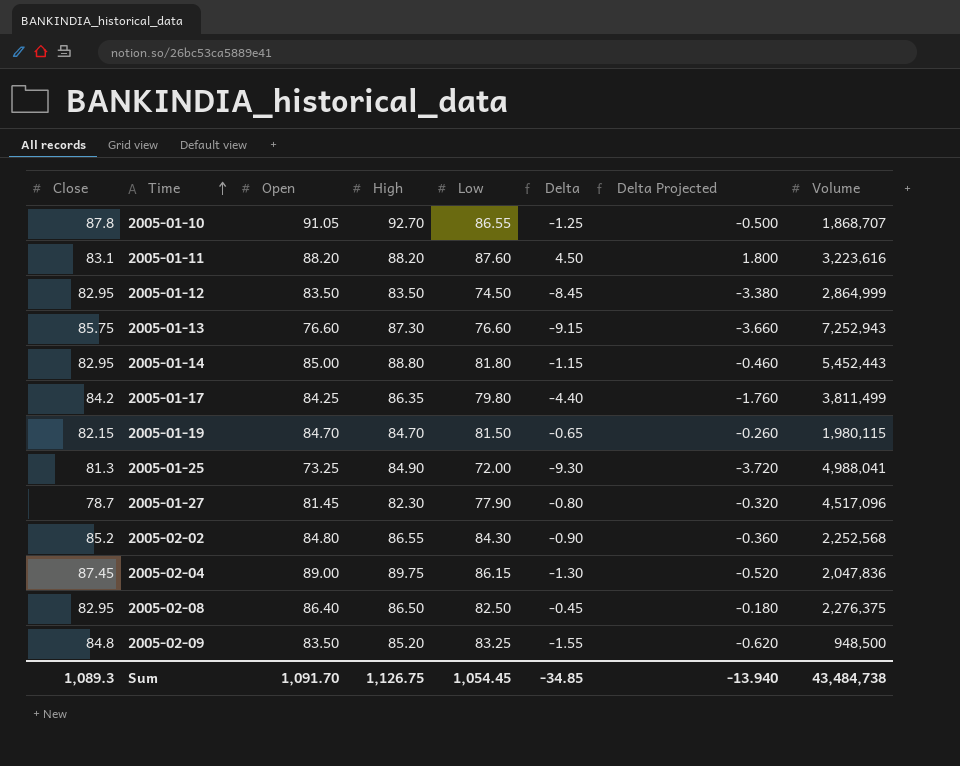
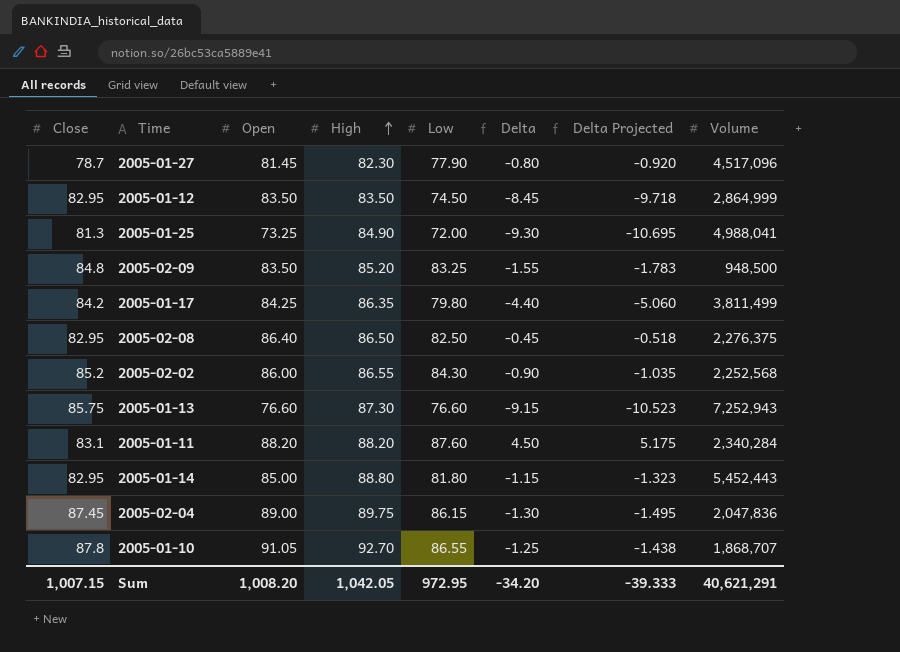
row order: Time ascending -> High ascending
column Delta Projected | formula: [Delta] * 0.4 -> [Delta] * 1.15
row 2005-01-19: 82.15 | 84.70 | 84.70 | 81.50 | -0.65 | -0.260 | 1,980,115 -> none
2005-02-02 | Open: 84.80 -> 86.00
2005-01-11 | Volume: 3,223,616 -> 2,340,284
Sum | Close: 1,089.3 -> 1,007.15
Sum | Open: 1,091.70 -> 1,008.20
Sum | High: 1,126.75 -> 1,042.05
Sum | Low: 1,054.45 -> 972.95
Sum | Delta: -34.85 -> -34.20
Sum | Delta Projected: -13.940 -> -39.333
Sum | Volume: 43,484,738 -> 40,621,291

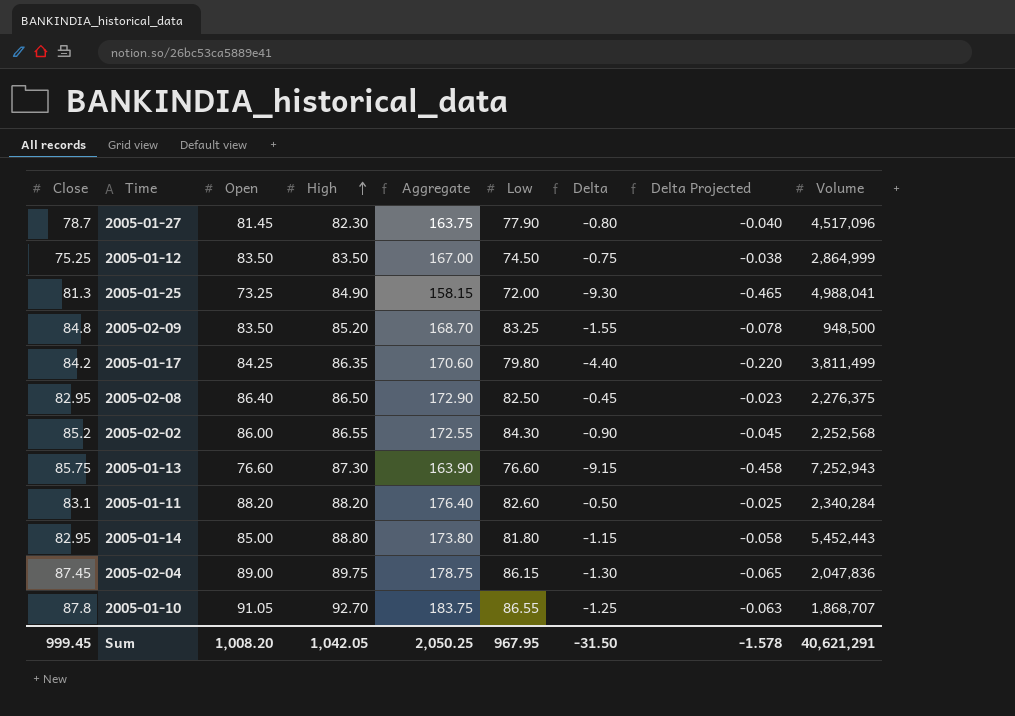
column Aggregate | formula: none -> [Open] + [High]
column Delta Projected | formula: [Delta] * 1.15 -> [Delta] * 0.05
2005-01-12 | Close: 82.95 -> 75.25
2005-01-12 | Delta: -8.45 -> -0.75
2005-01-11 | Low: 87.60 -> 82.60
2005-01-11 | Delta: 4.50 -> -0.50
Sum | Close: 1,007.15 -> 999.45
Sum | Low: 972.95 -> 967.95
Sum | Delta: -34.20 -> -31.50
Sum | Delta Projected: -39.333 -> -1.578

